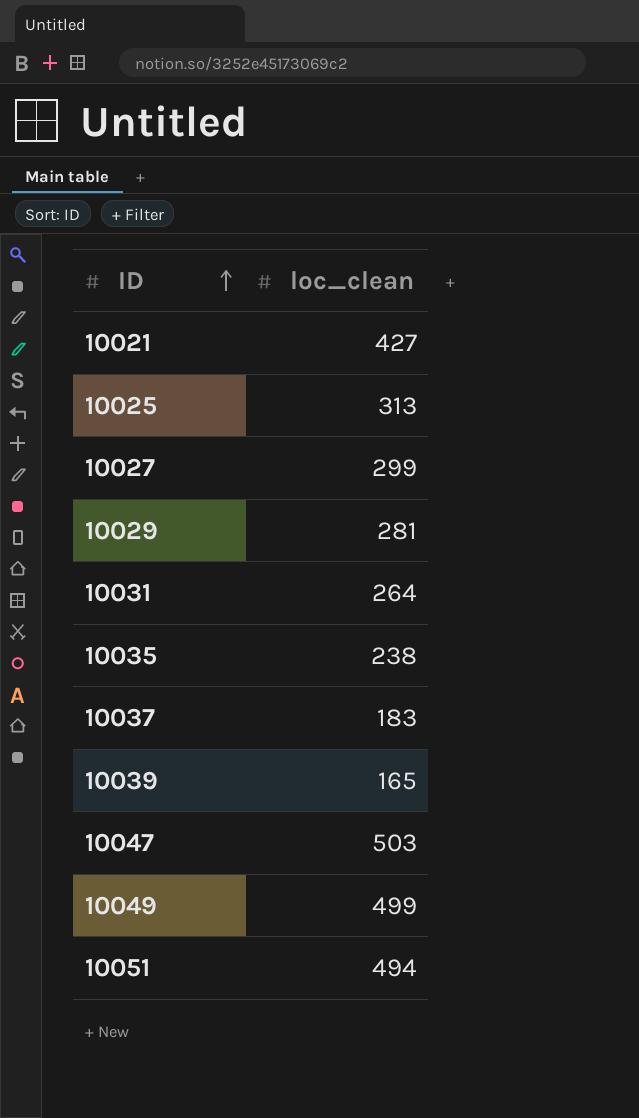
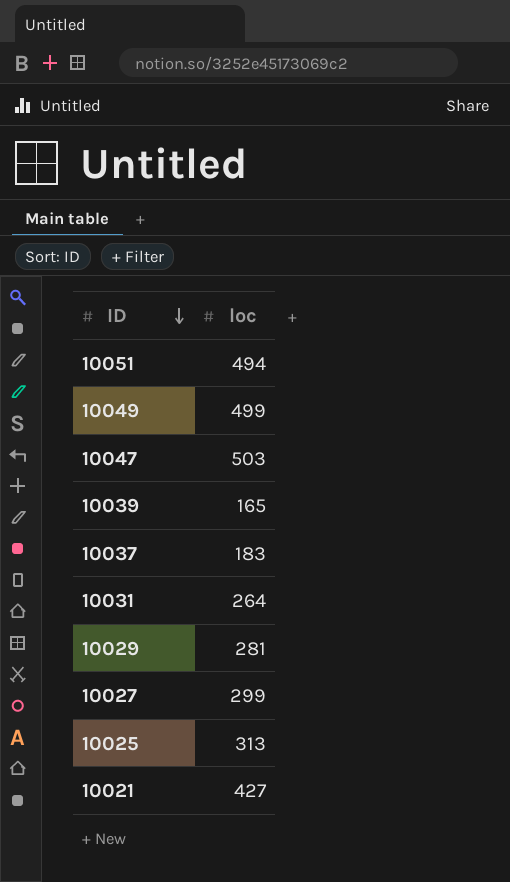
row order: ID ascending -> ID descending
column name: loc_clean -> loc
row 10035: 238 -> none

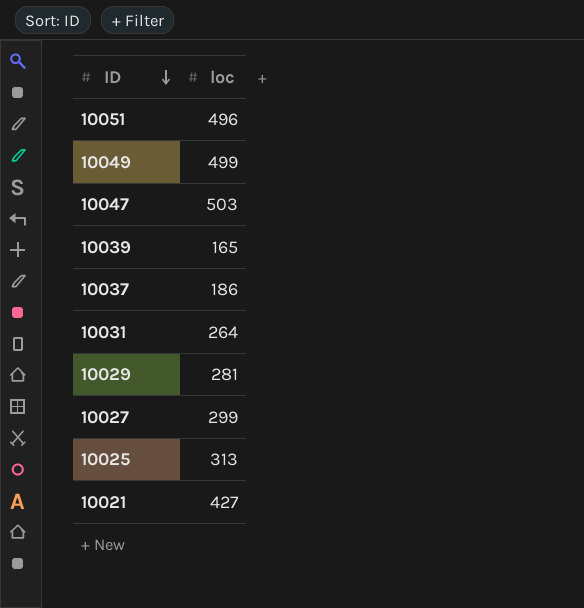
10051 | loc: 494 -> 496
10037 | loc: 183 -> 186

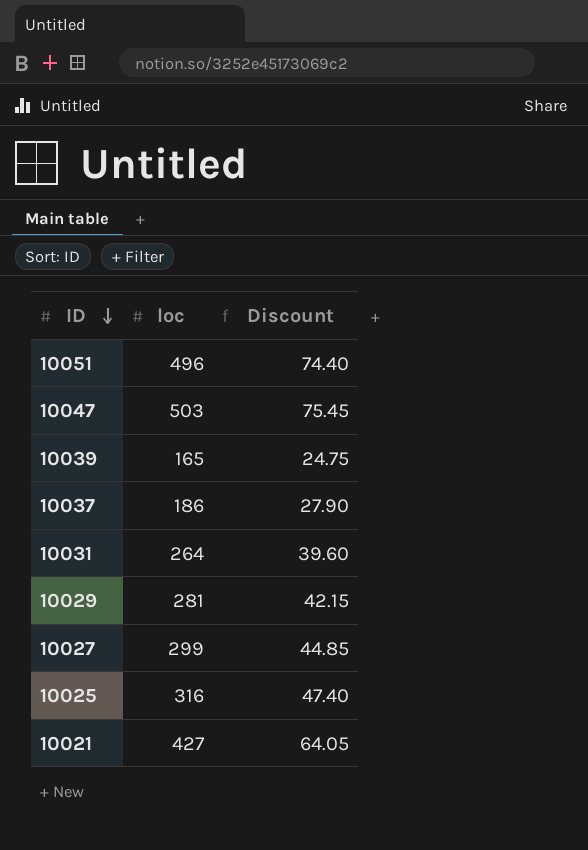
column Discount | formula: none -> [loc] * 0.15
row 10049: 499 -> none
10025 | loc: 313 -> 316

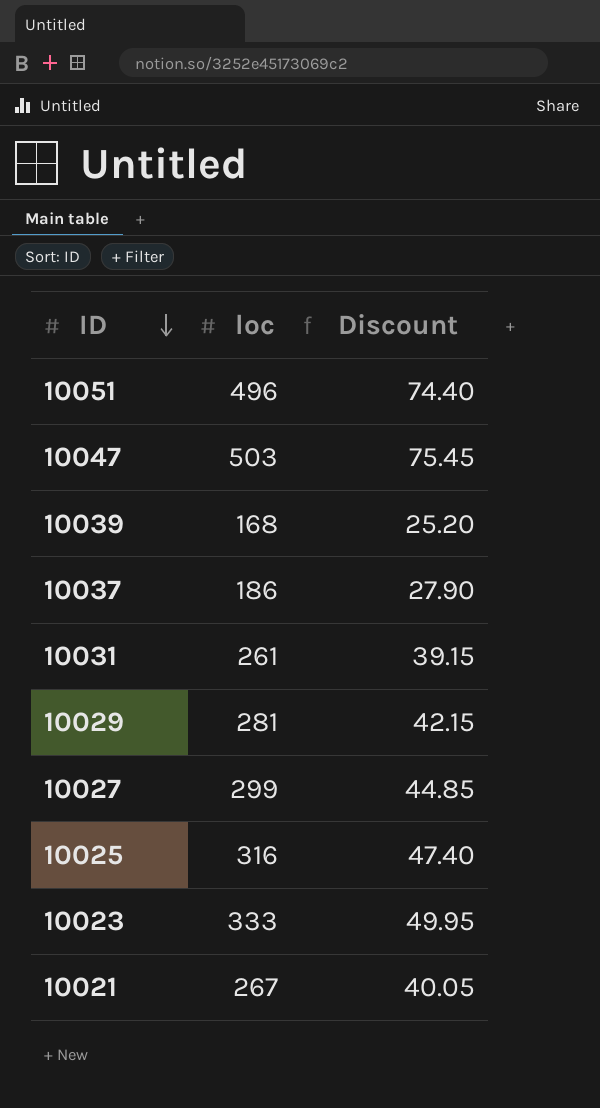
10039 | loc: 165 -> 168
10039 | Discount: 24.75 -> 25.20
10031 | loc: 264 -> 261
10031 | Discount: 39.60 -> 39.15
row 10023: none -> 333 | 49.95
10021 | loc: 427 -> 267
10021 | Discount: 64.05 -> 40.05

